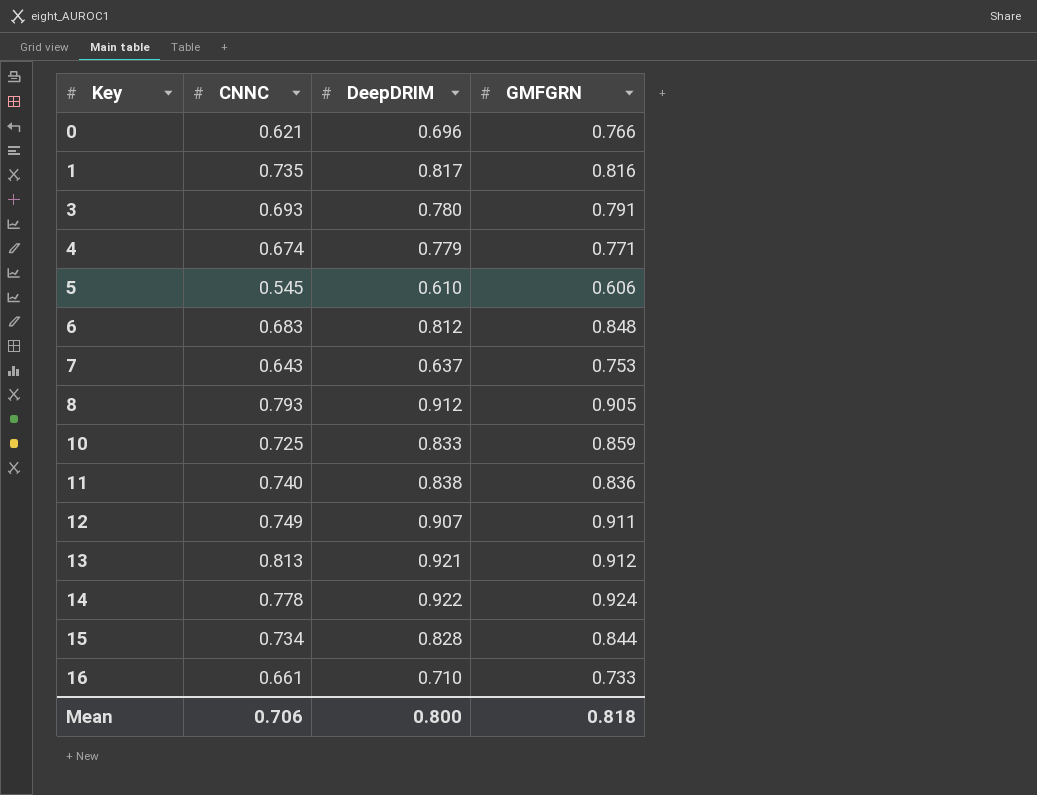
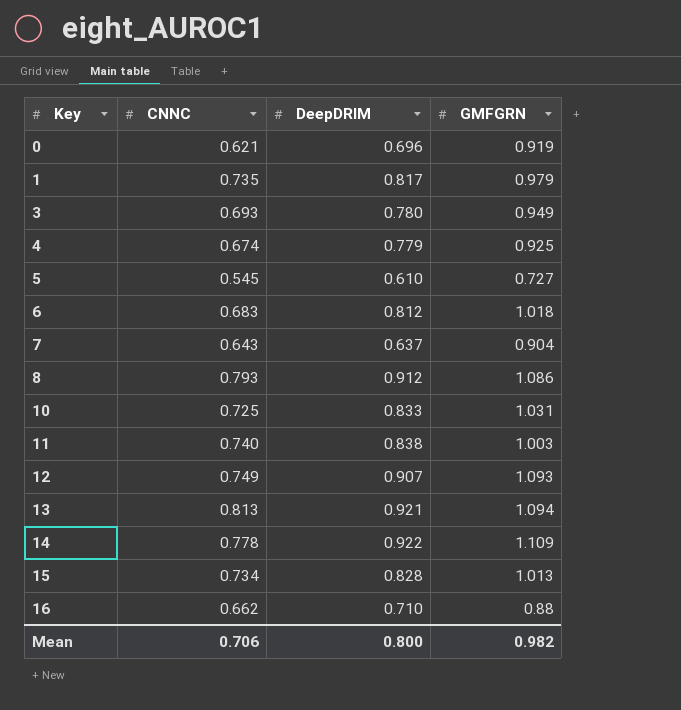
0 | GMFGRN: 0.766 -> 0.919
1 | GMFGRN: 0.816 -> 0.979
3 | GMFGRN: 0.791 -> 0.949
4 | GMFGRN: 0.771 -> 0.925
5 | GMFGRN: 0.606 -> 0.727
6 | GMFGRN: 0.848 -> 1.018
7 | GMFGRN: 0.753 -> 0.904
8 | GMFGRN: 0.905 -> 1.086
10 | GMFGRN: 0.859 -> 1.031
11 | GMFGRN: 0.836 -> 1.003
12 | GMFGRN: 0.911 -> 1.093
13 | GMFGRN: 0.912 -> 1.094
14 | GMFGRN: 0.924 -> 1.109
15 | GMFGRN: 0.844 -> 1.013
16 | CNNC: 0.661 -> 0.662
16 | GMFGRN: 0.733 -> 0.88
Mean | GMFGRN: 0.818 -> 0.982

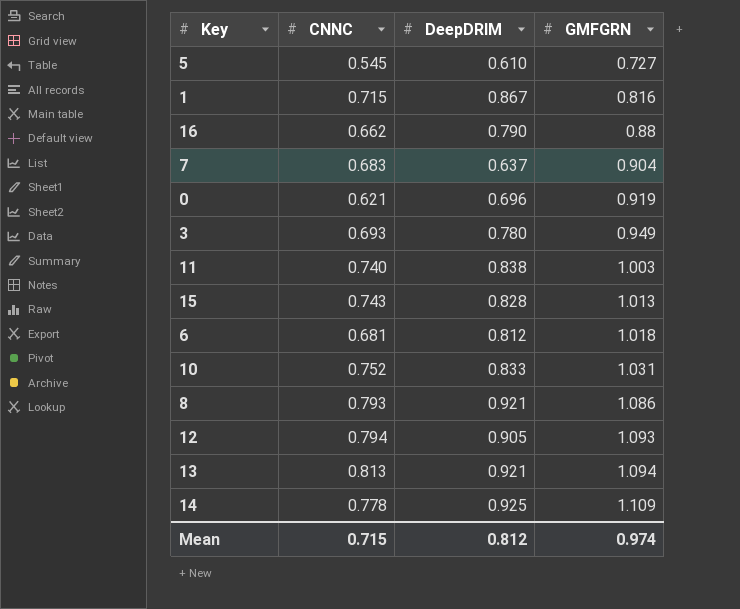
row order: Key ascending -> GMFGRN ascending
row 4: 0.674 | 0.779 | 0.925 -> none
1 | CNNC: 0.735 -> 0.715
1 | DeepDRIM: 0.817 -> 0.867
1 | GMFGRN: 0.979 -> 0.816
16 | DeepDRIM: 0.710 -> 0.790
7 | CNNC: 0.643 -> 0.683
15 | CNNC: 0.734 -> 0.743
6 | CNNC: 0.683 -> 0.681
10 | CNNC: 0.725 -> 0.752
8 | DeepDRIM: 0.912 -> 0.921
12 | CNNC: 0.749 -> 0.794
12 | DeepDRIM: 0.907 -> 0.905
14 | DeepDRIM: 0.922 -> 0.925
Mean | CNNC: 0.706 -> 0.715
Mean | DeepDRIM: 0.800 -> 0.812
Mean | GMFGRN: 0.982 -> 0.974

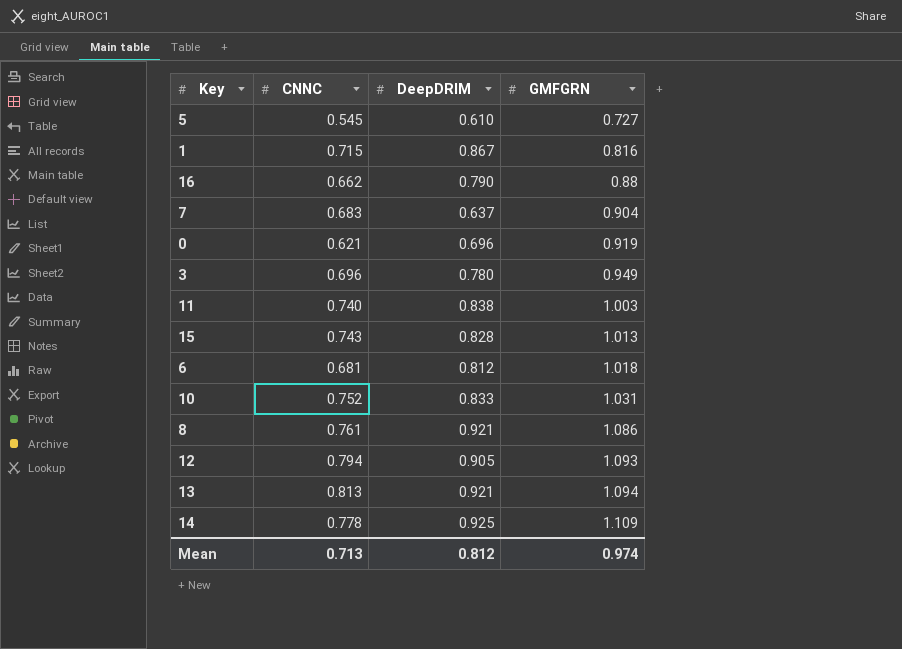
3 | CNNC: 0.693 -> 0.696
8 | CNNC: 0.793 -> 0.761
Mean | CNNC: 0.715 -> 0.713

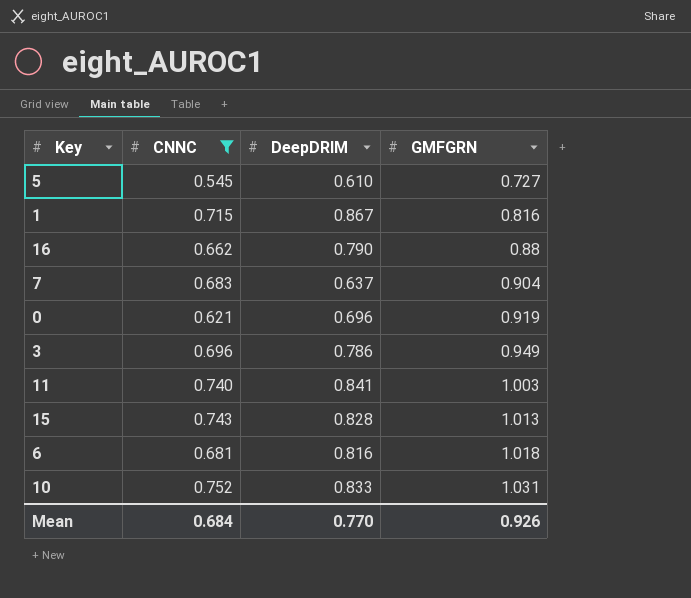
filter: none -> CNNC <= 0.752
3 | DeepDRIM: 0.780 -> 0.786
11 | DeepDRIM: 0.838 -> 0.841
6 | DeepDRIM: 0.812 -> 0.816
Mean | CNNC: 0.713 -> 0.684
Mean | DeepDRIM: 0.812 -> 0.770
Mean | GMFGRN: 0.974 -> 0.926

